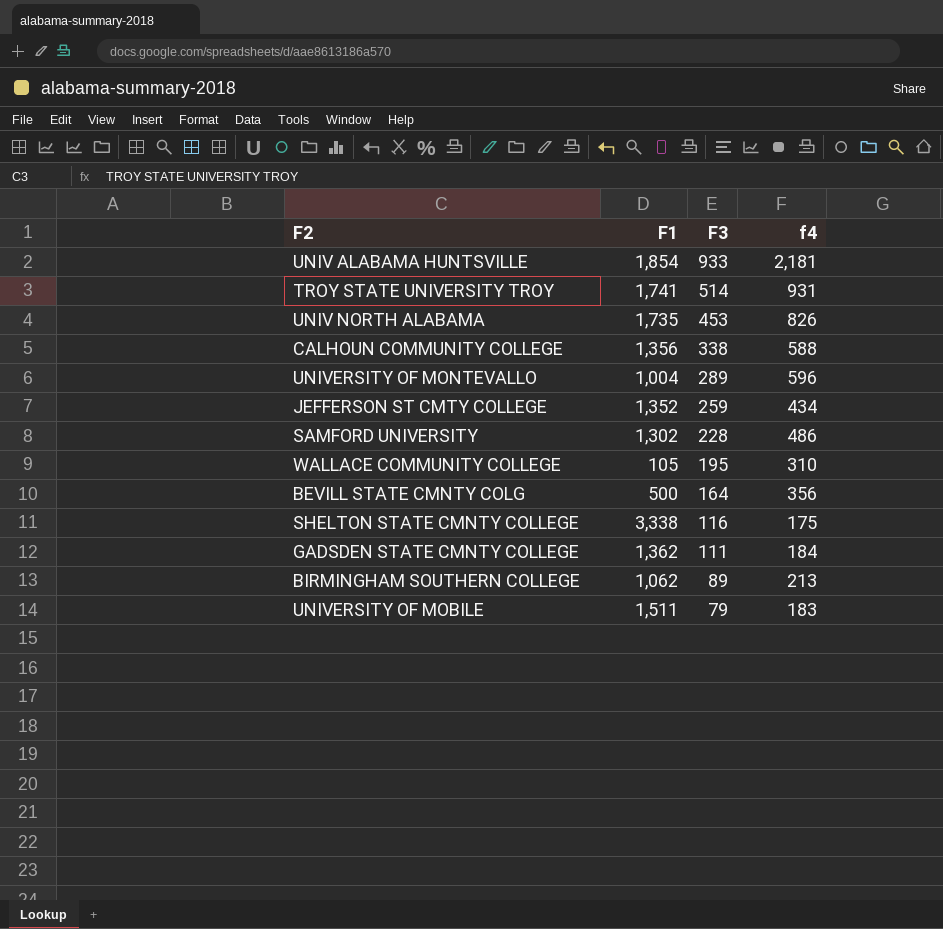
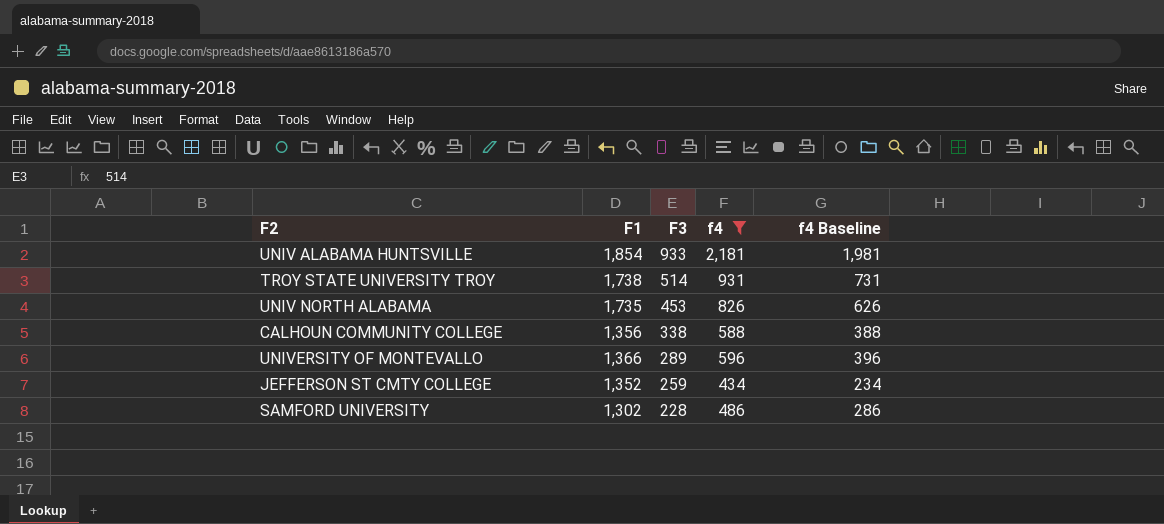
filter: none -> f4 >= 434
column f4 Baseline | formula: none -> [f4] - 200
TROY STATE UNIVERSITY TROY | F1: 1,741 -> 1,738
UNIVERSITY OF MONTEVALLO | F1: 1,004 -> 1,366

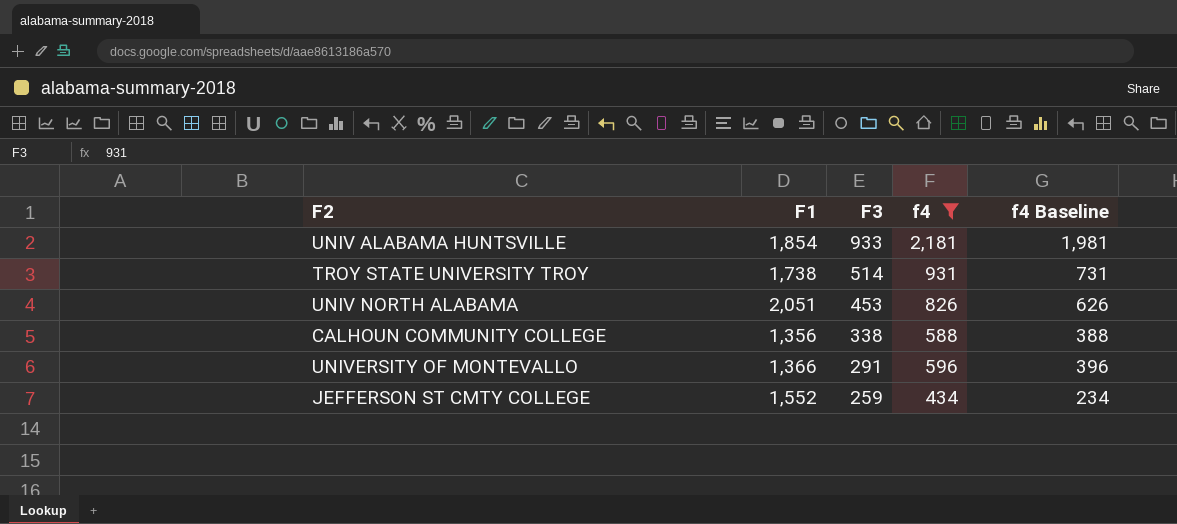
row SAMFORD UNIVERSITY: 1,302 | 228 | 486 | 286 -> none
UNIV NORTH ALABAMA | F1: 1,735 -> 2,051
UNIVERSITY OF MONTEVALLO | F3: 289 -> 291
JEFFERSON ST CMTY COLLEGE | F1: 1,352 -> 1,552

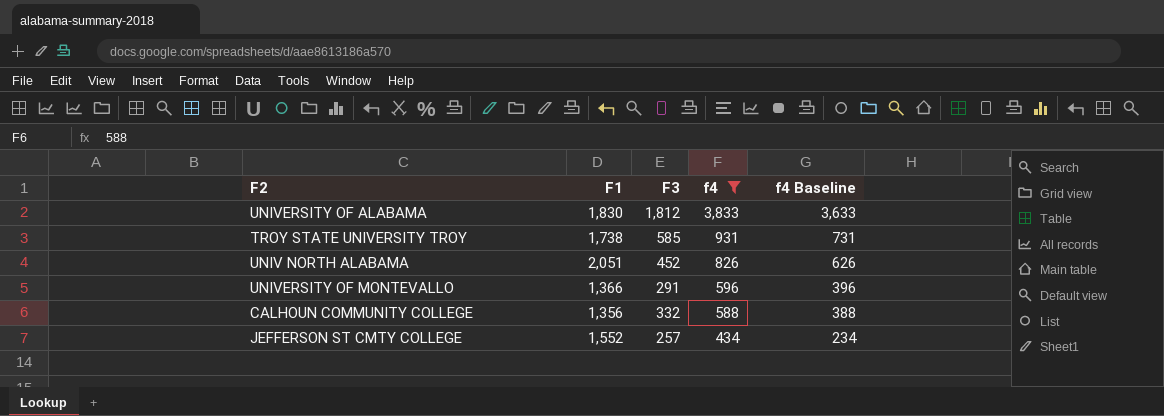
row order: F3 descending -> f4 descending
row UNIV ALABAMA HUNTSVILLE: 1,854 | 933 | 2,181 | 1,981 -> none
row UNIVERSITY OF ALABAMA: none -> 1,830 | 1,812 | 3,833 | 3,633
TROY STATE UNIVERSITY TROY | F3: 514 -> 585
UNIV NORTH ALABAMA | F3: 453 -> 452
CALHOUN COMMUNITY COLLEGE | F3: 338 -> 332
JEFFERSON ST CMTY COLLEGE | F3: 259 -> 257

